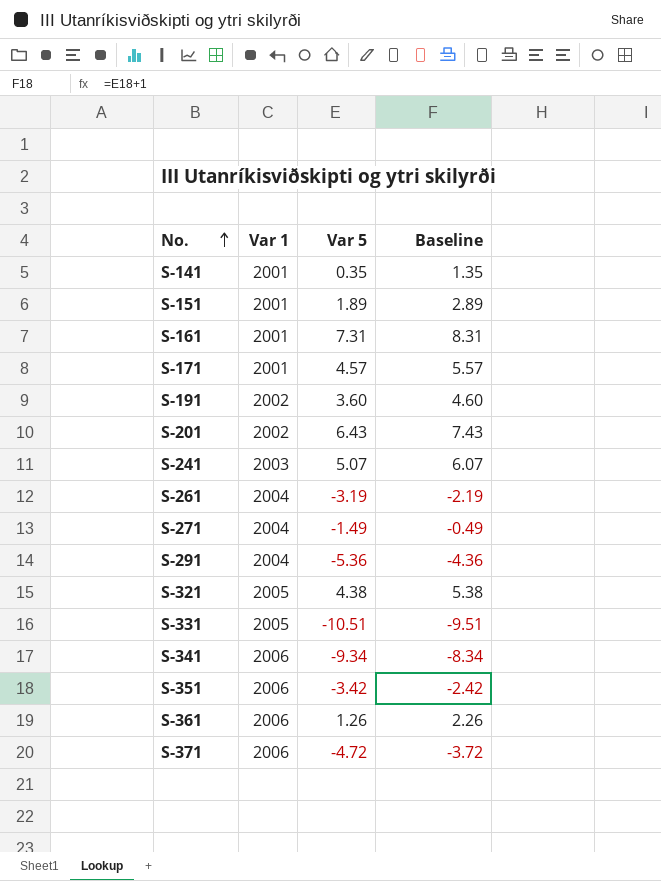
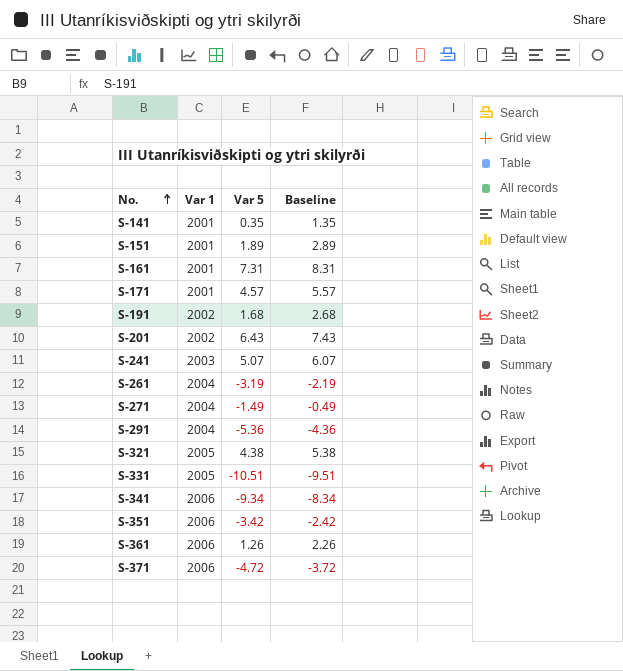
S-191 | Var 5: 3.60 -> 1.68
S-191 | Baseline: 4.60 -> 2.68

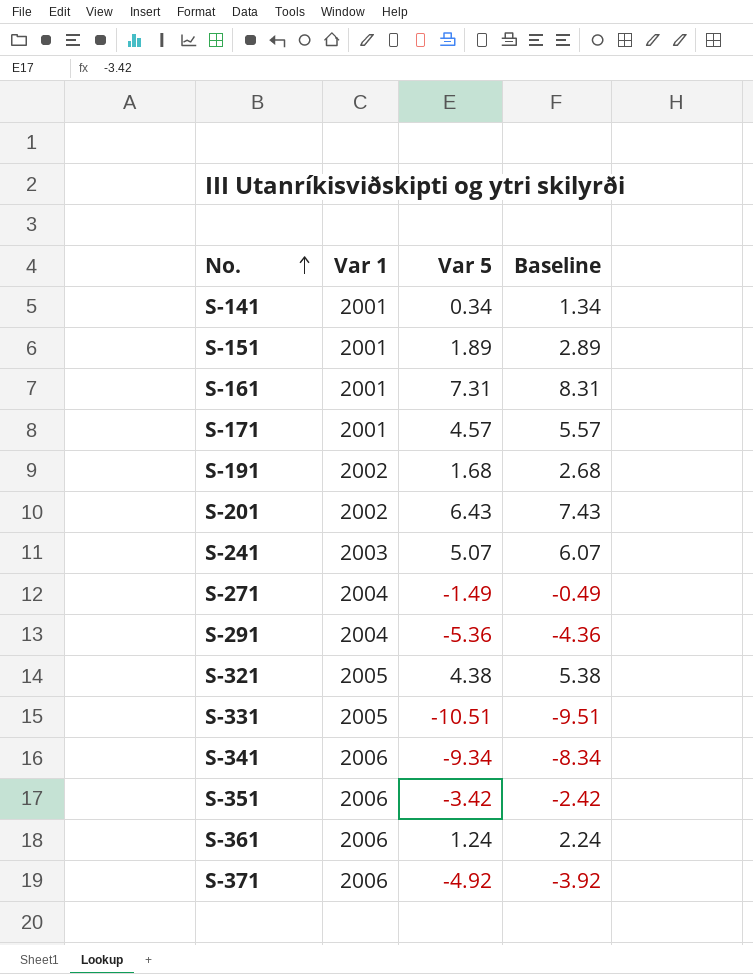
row S-261: 2004 | -3.19 | -2.19 -> none
S-141 | Var 5: 0.35 -> 0.34
S-141 | Baseline: 1.35 -> 1.34
S-361 | Var 5: 1.26 -> 1.24
S-361 | Baseline: 2.26 -> 2.24
S-371 | Var 5: -4.72 -> -4.92
S-371 | Baseline: -3.72 -> -3.92

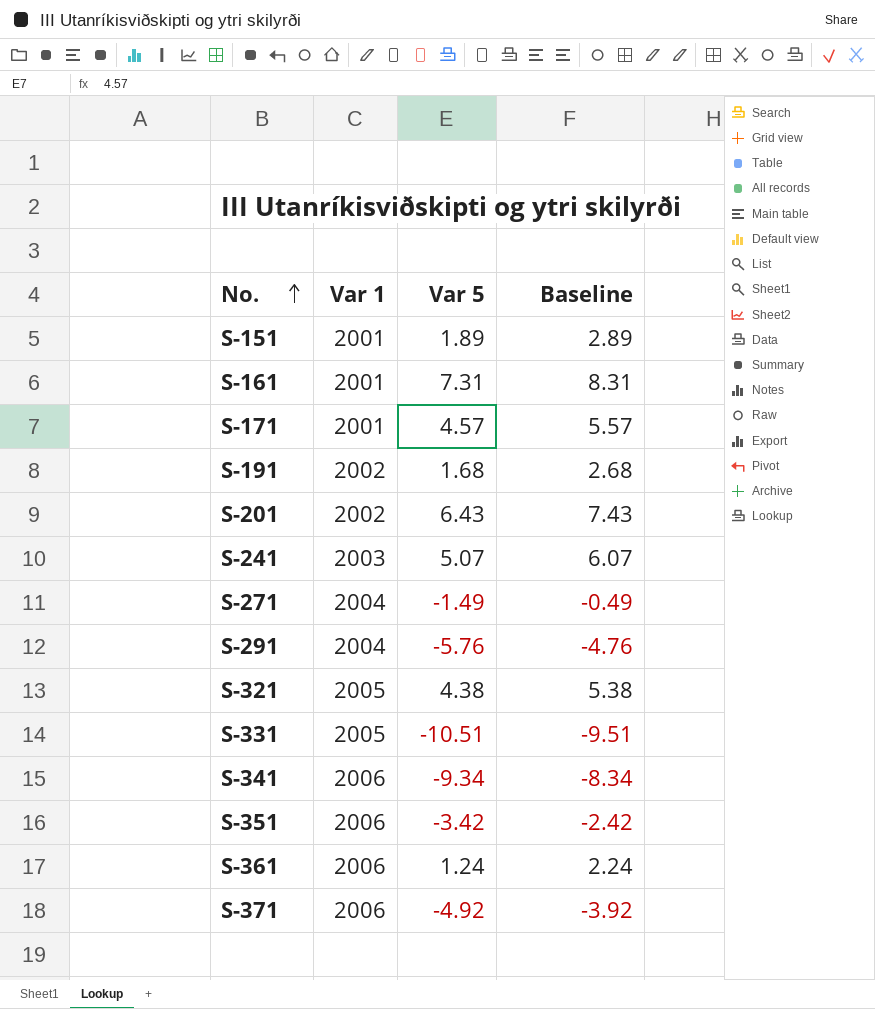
row S-141: 2001 | 0.34 | 1.34 -> none
S-291 | Var 5: -5.36 -> -5.76
S-291 | Baseline: -4.36 -> -4.76

